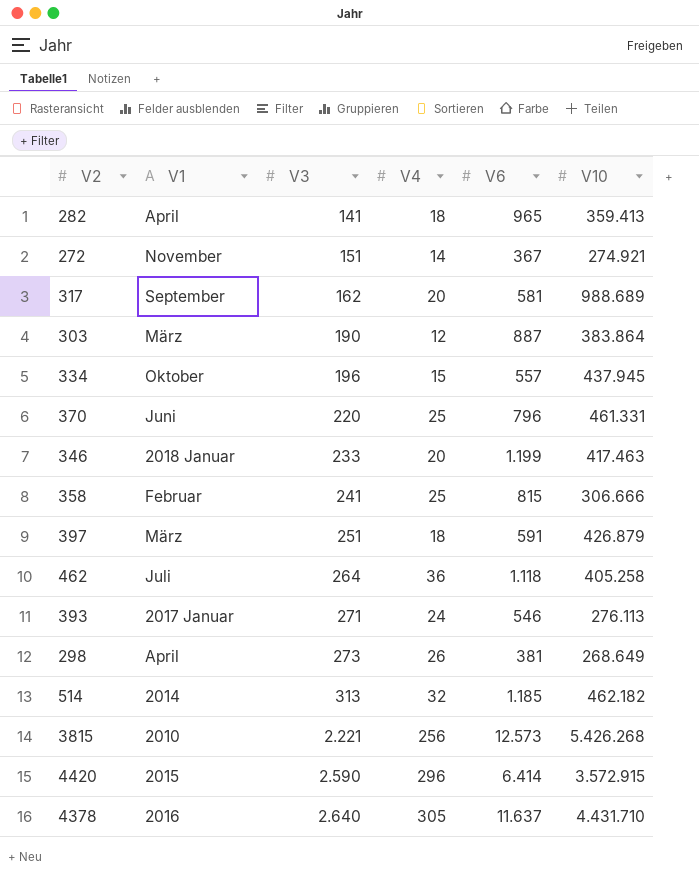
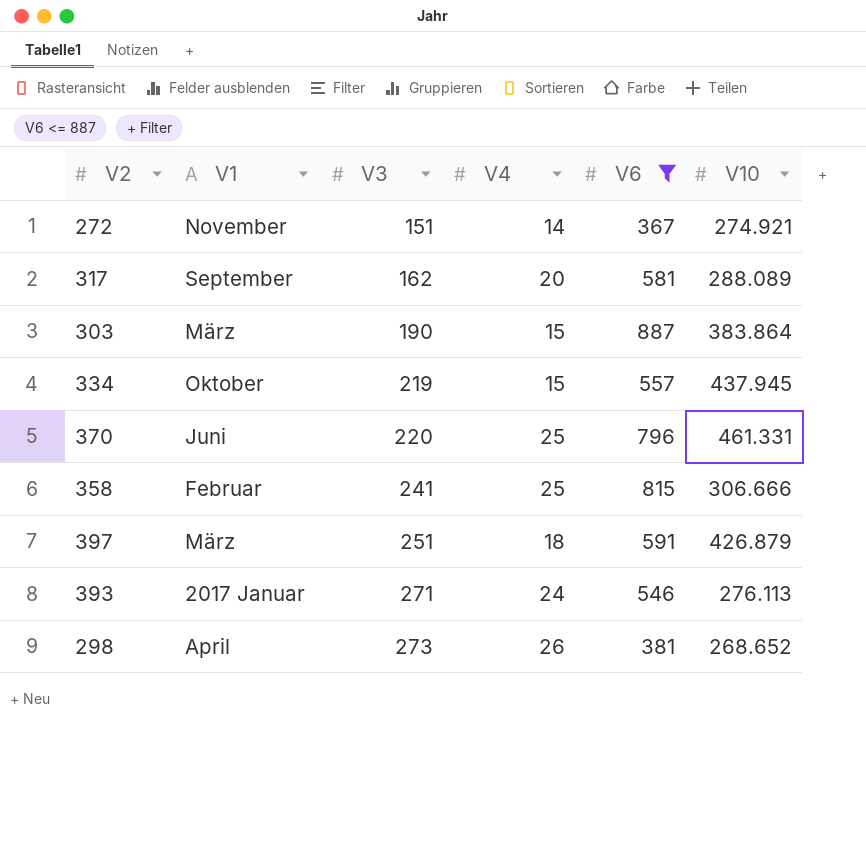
filter: none -> V6 <= 887
317 | V10: 988.689 -> 288.089
303 | V4: 12 -> 15
334 | V3: 196 -> 219
298 | V10: 268.649 -> 268.652

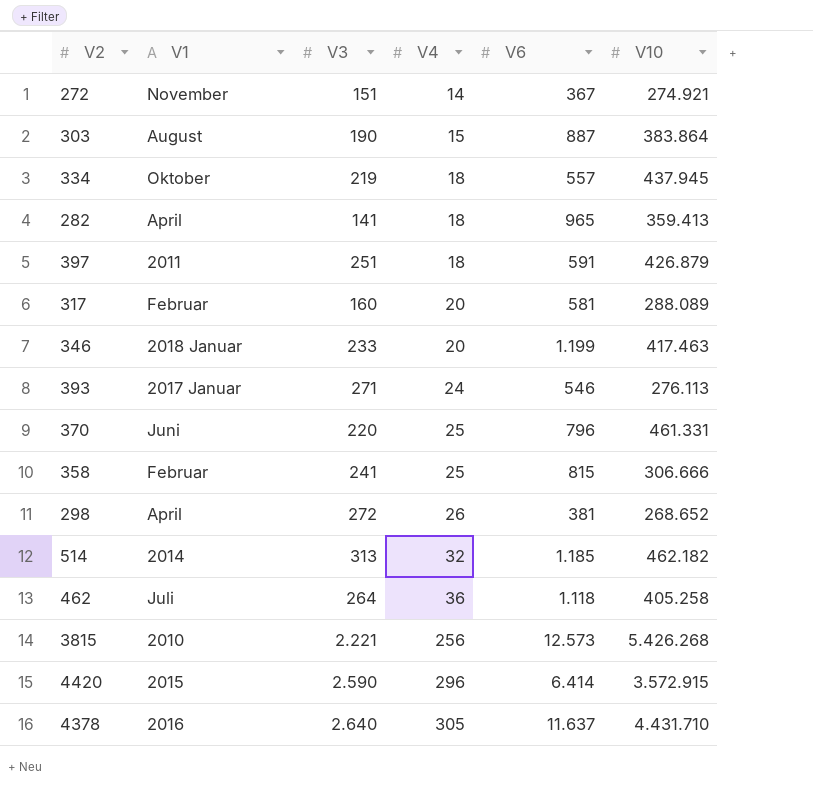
filter: V6 <= 887 -> none
row order: V3 ascending -> V4 ascending
303 | V1: März -> August
334 | V4: 15 -> 18
397 | V1: März -> 2011
317 | V1: September -> Februar
317 | V3: 162 -> 160
298 | V3: 273 -> 272

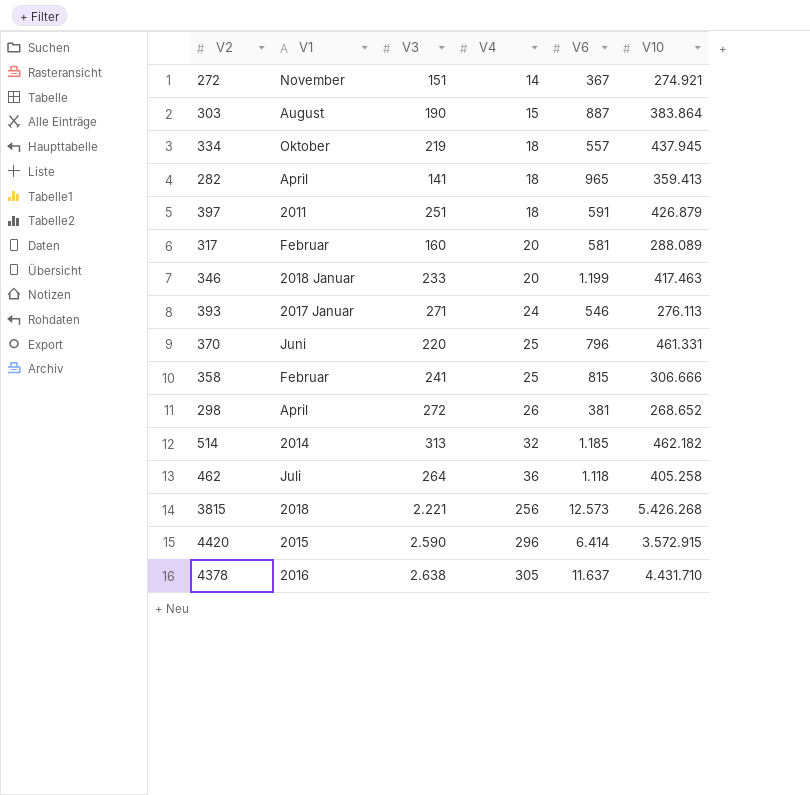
3815 | V1: 2010 -> 2018
4378 | V3: 2.640 -> 2.638

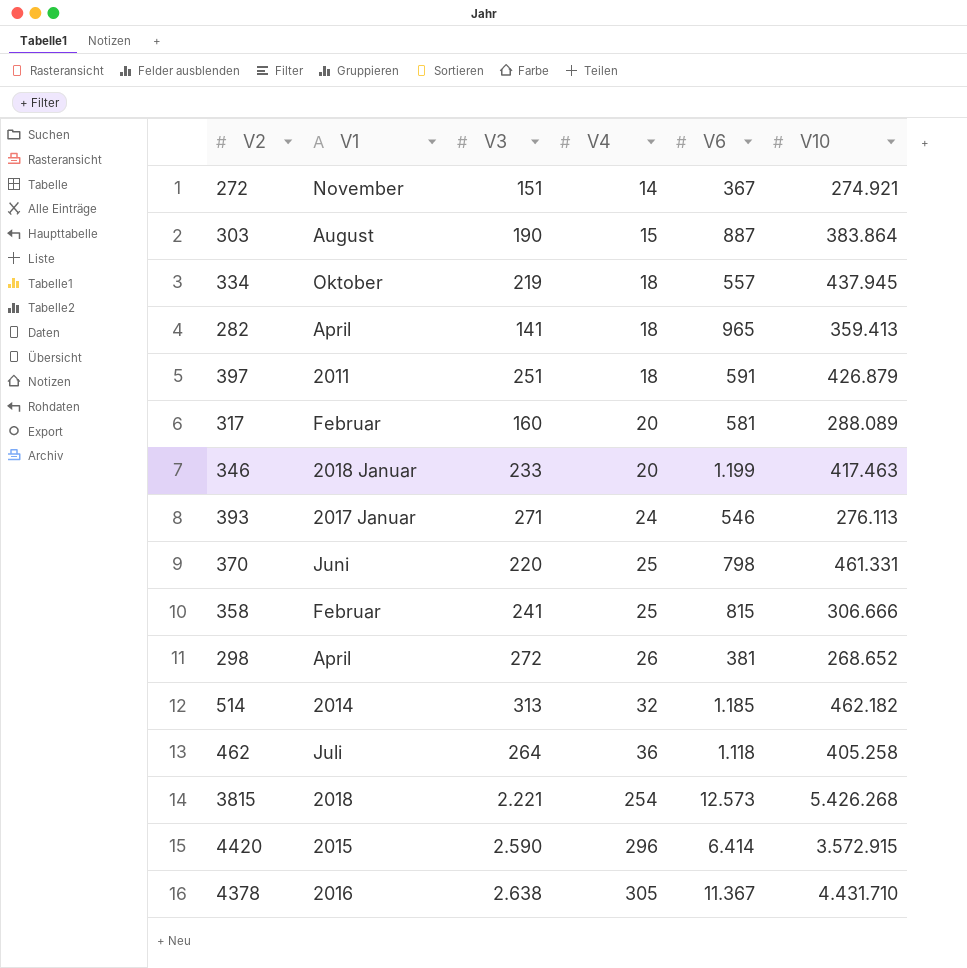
370 | V6: 796 -> 798
3815 | V4: 256 -> 254
4378 | V6: 11.637 -> 11.367

